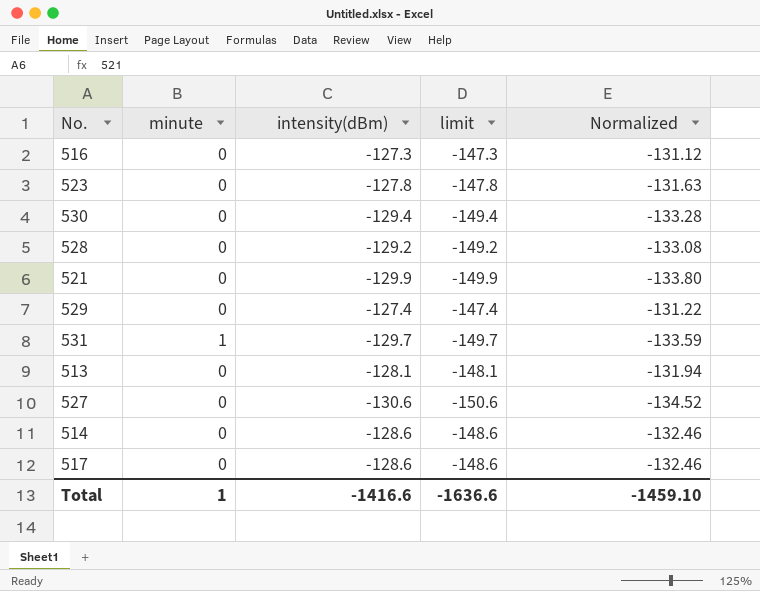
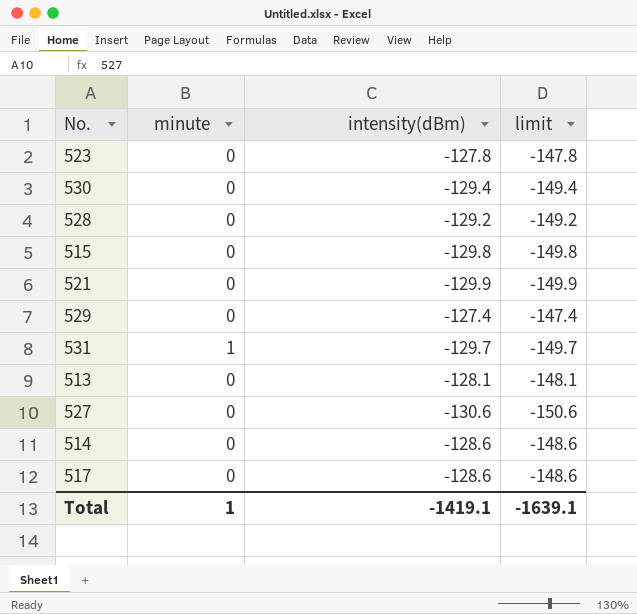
column Normalized | formula: [intensity(dBm)] * 1.03 -> none
row 516: 0 | -127.3 | -147.3 | -131.12 -> none
row 515: none -> 0 | -129.8 | -149.8
Total | intensity(dBm): -1416.6 -> -1419.1
Total | limit: -1636.6 -> -1639.1

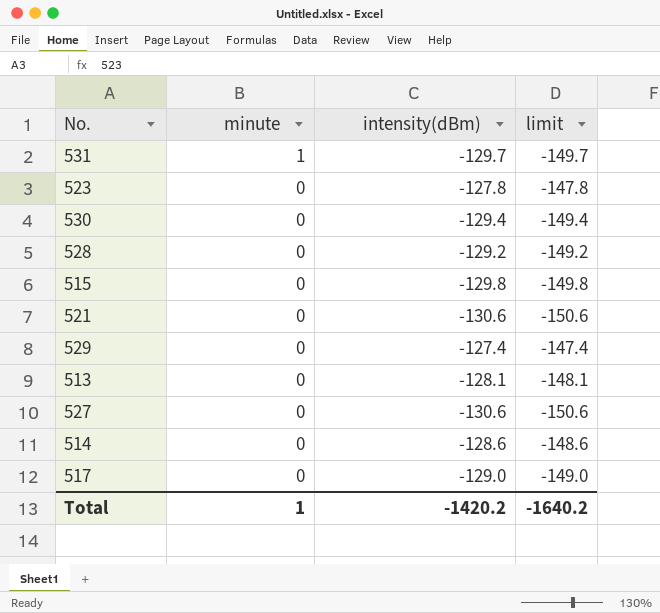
row order: none -> minute descending
521 | intensity(dBm): -129.9 -> -130.6
521 | limit: -149.9 -> -150.6
517 | intensity(dBm): -128.6 -> -129.0
517 | limit: -148.6 -> -149.0
Total | intensity(dBm): -1419.1 -> -1420.2
Total | limit: -1639.1 -> -1640.2

